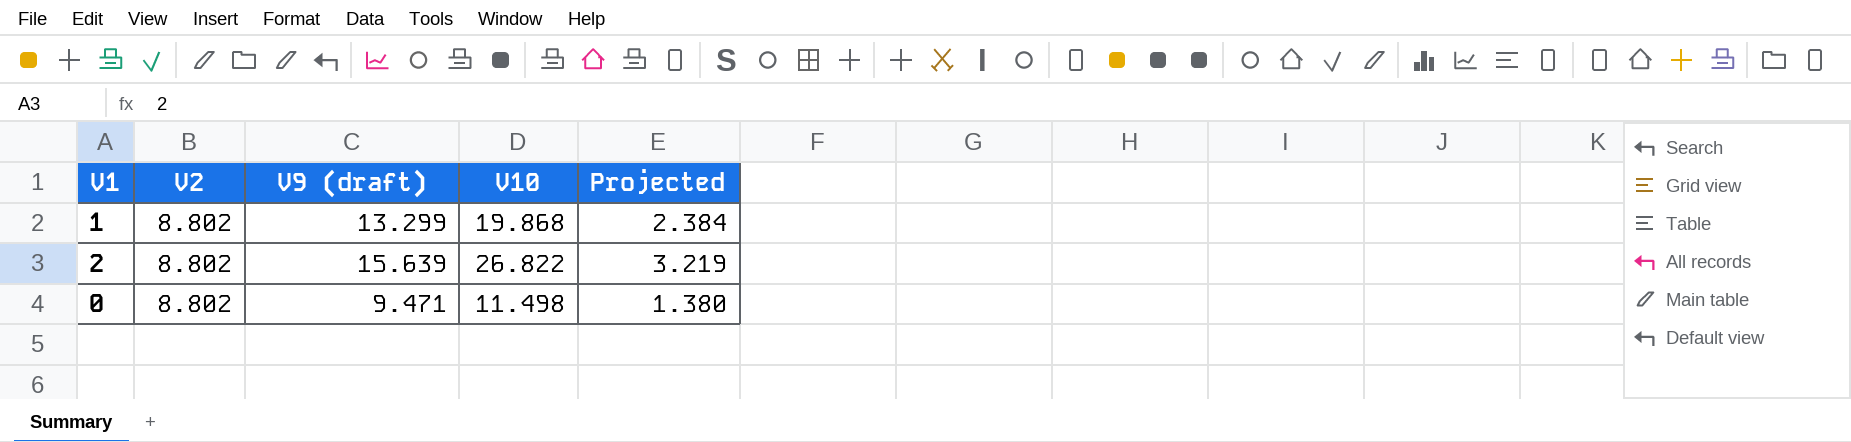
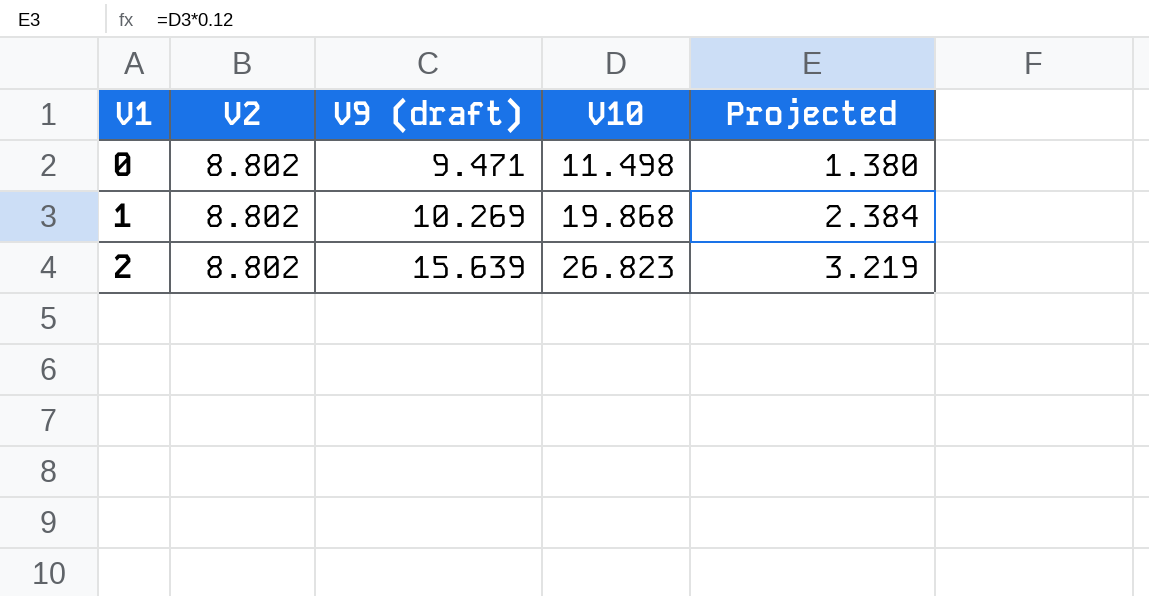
row order: none -> V1 ascending
1 | V9 (draft): 13.299 -> 10.269
2 | V10: 26.822 -> 26.823

